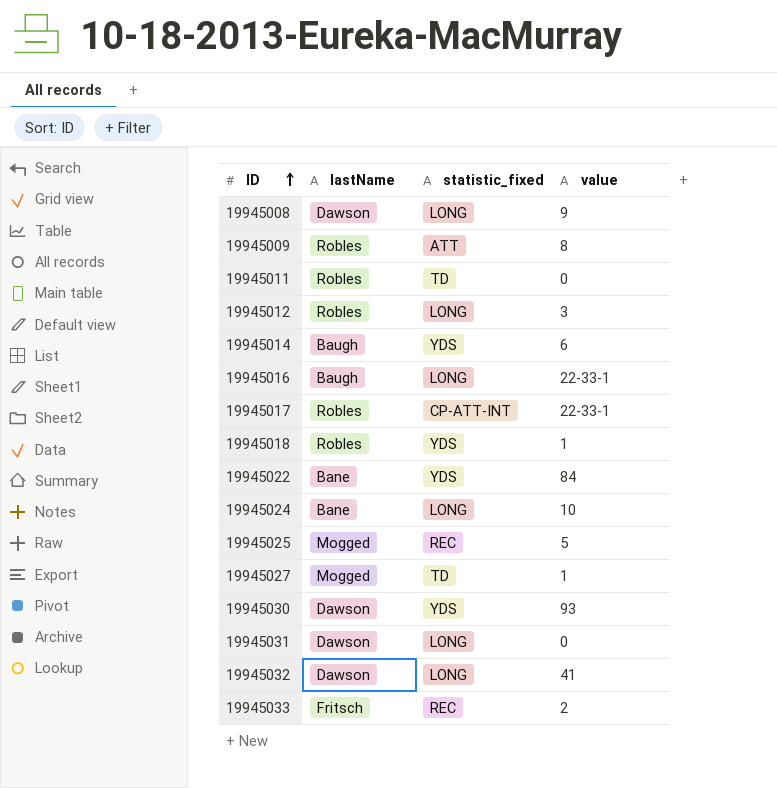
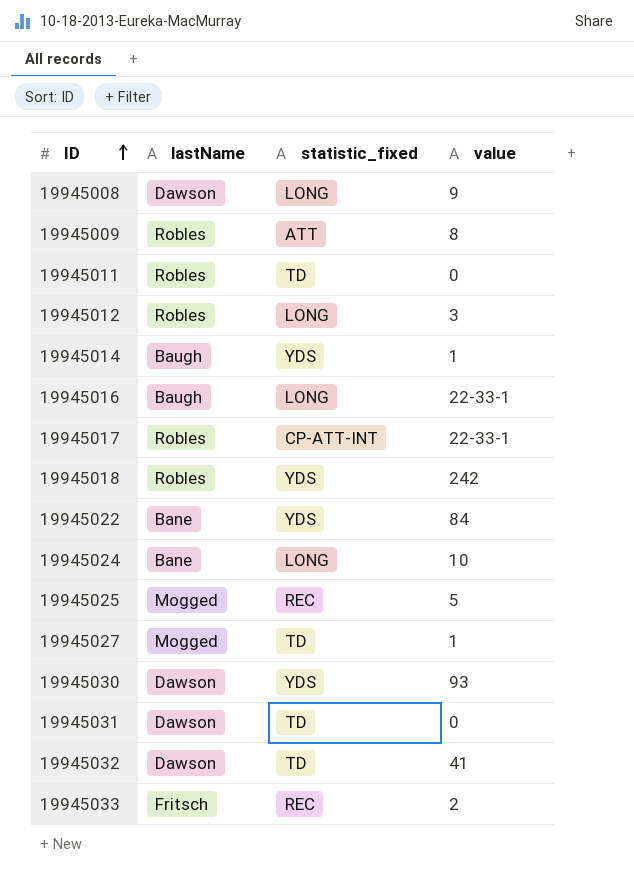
19945014 | value: 6 -> 1
19945018 | value: 1 -> 242
19945031 | statistic_fixed: LONG -> TD
19945032 | statistic_fixed: LONG -> TD

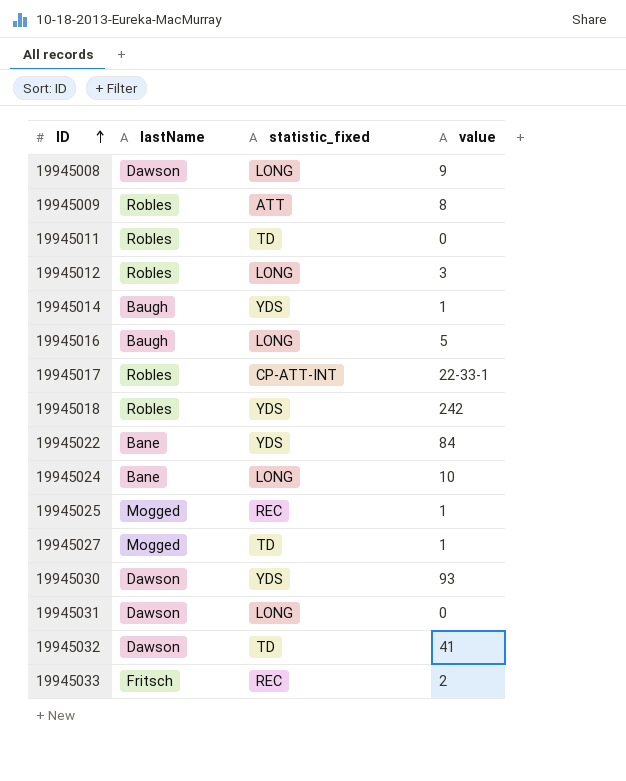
19945016 | value: 22-33-1 -> 5
19945025 | value: 5 -> 1
19945031 | statistic_fixed: TD -> LONG

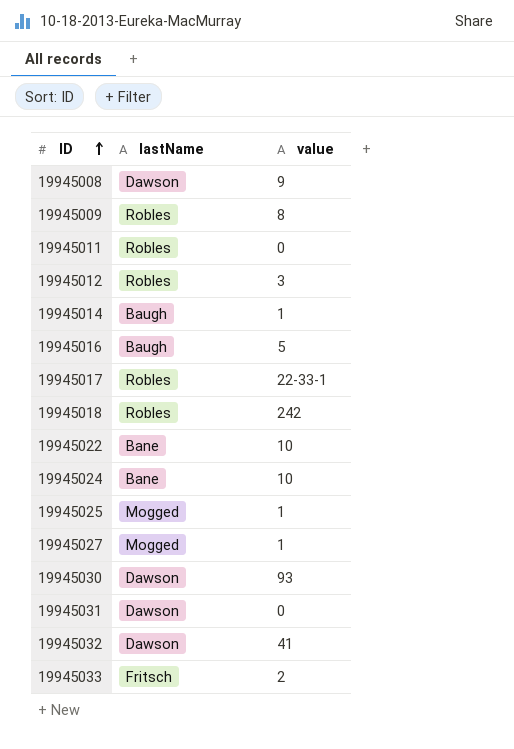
column statistic_fixed | position: 3 -> none
19945022 | value: 84 -> 10

